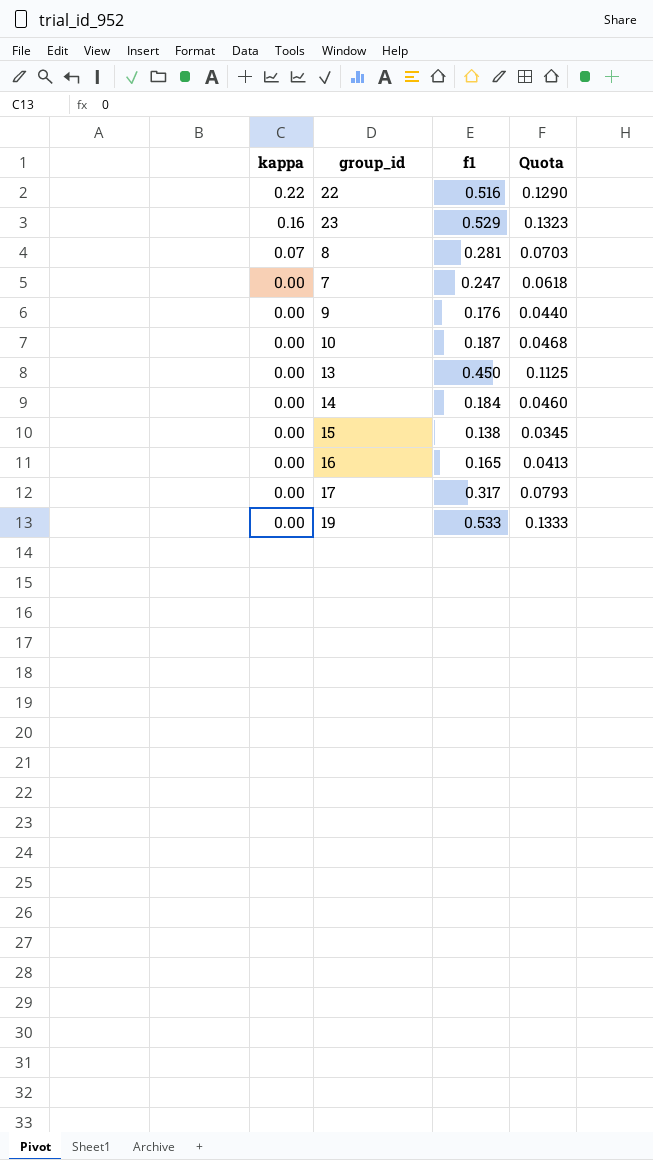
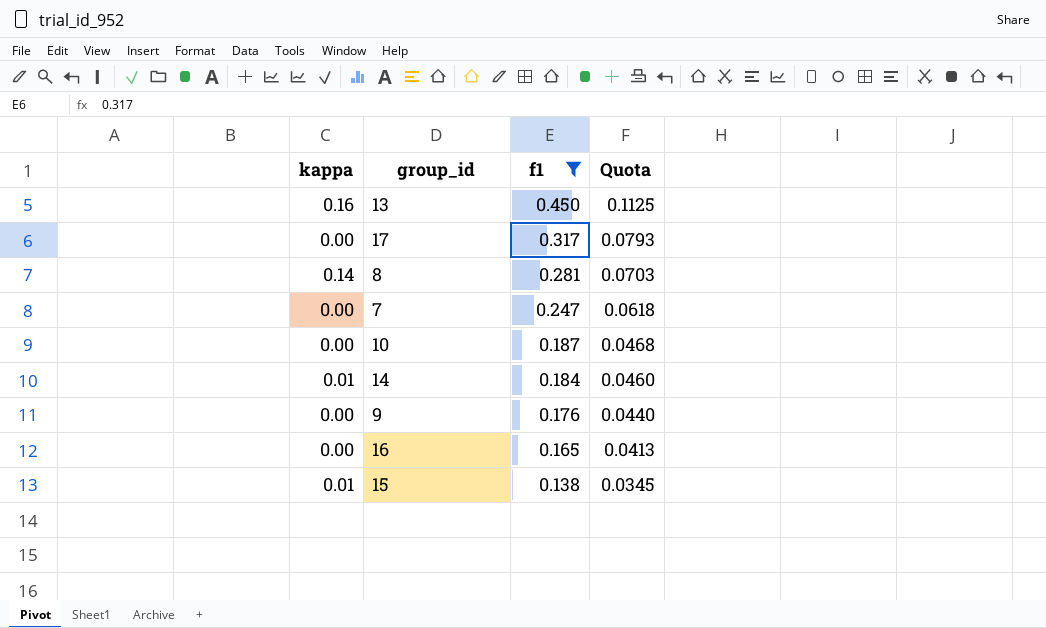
filter: none -> f1 <= 0.450
row order: kappa descending -> f1 descending
13 | kappa: 0.00 -> 0.16
8 | kappa: 0.07 -> 0.14
14 | kappa: 0.00 -> 0.01
15 | kappa: 0.00 -> 0.01

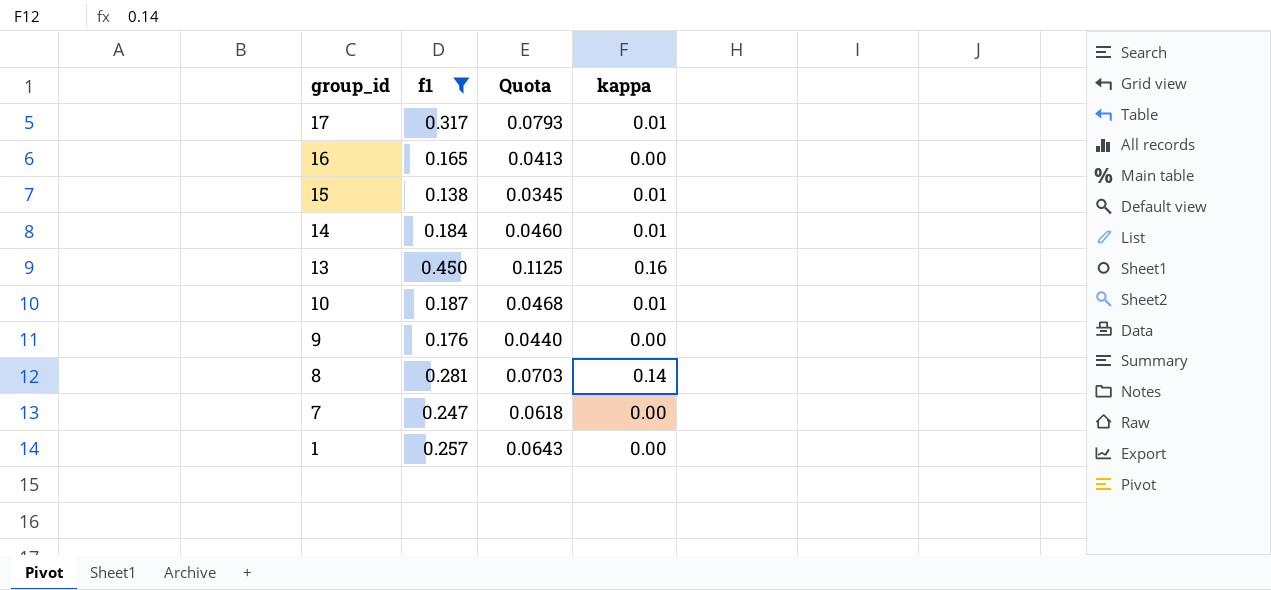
row order: f1 descending -> group_id descending
column kappa | position: 1 -> 4
17 | kappa: 0.00 -> 0.01
10 | kappa: 0.00 -> 0.01
row 1: none -> 0.257 | 0.0643 | 0.00

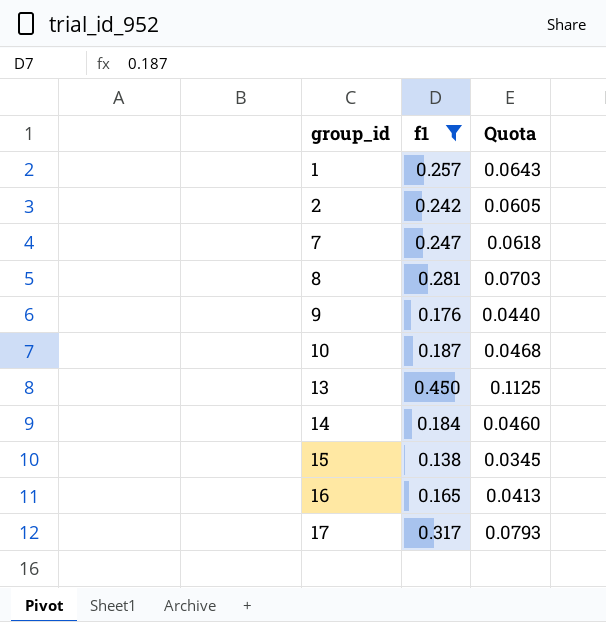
row order: group_id descending -> group_id ascending
column kappa | position: 4 -> none
row 2: none -> 0.242 | 0.0605

